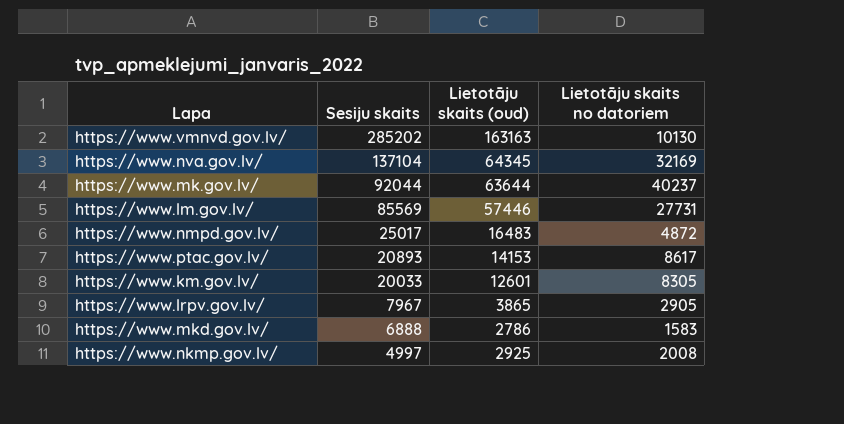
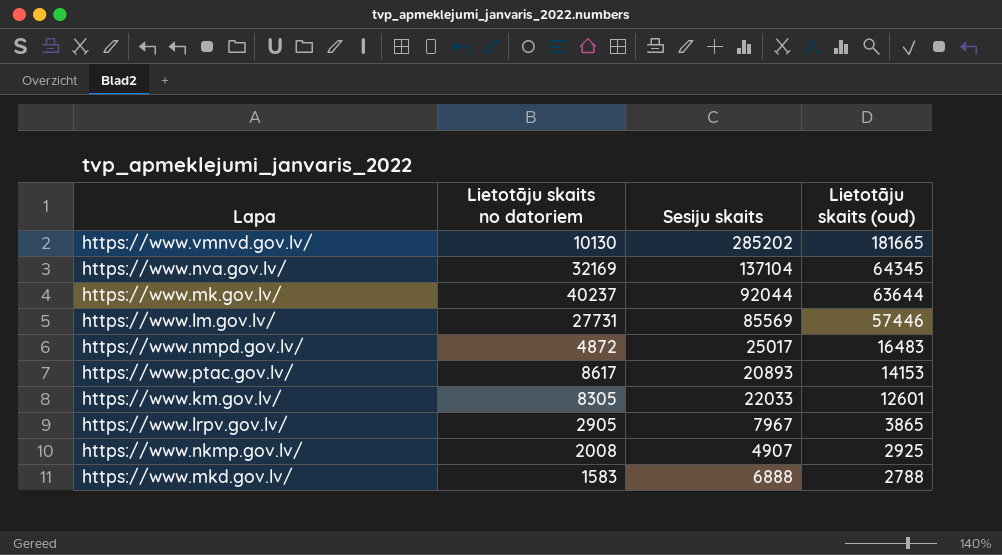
row order: Sesiju skaits descending -> Lietotāju skaits (oud) descending
column Lietotāju skaits no datoriem | position: 4 -> 2
https://www.vmnvd.gov.lv/ | Lietotāju skaits (oud): 163163 -> 181665
https://www.km.gov.lv/ | Sesiju skaits: 20033 -> 22033
https://www.nkmp.gov.lv/ | Sesiju skaits: 4997 -> 4907
https://www.mkd.gov.lv/ | Lietotāju skaits (oud): 2786 -> 2788

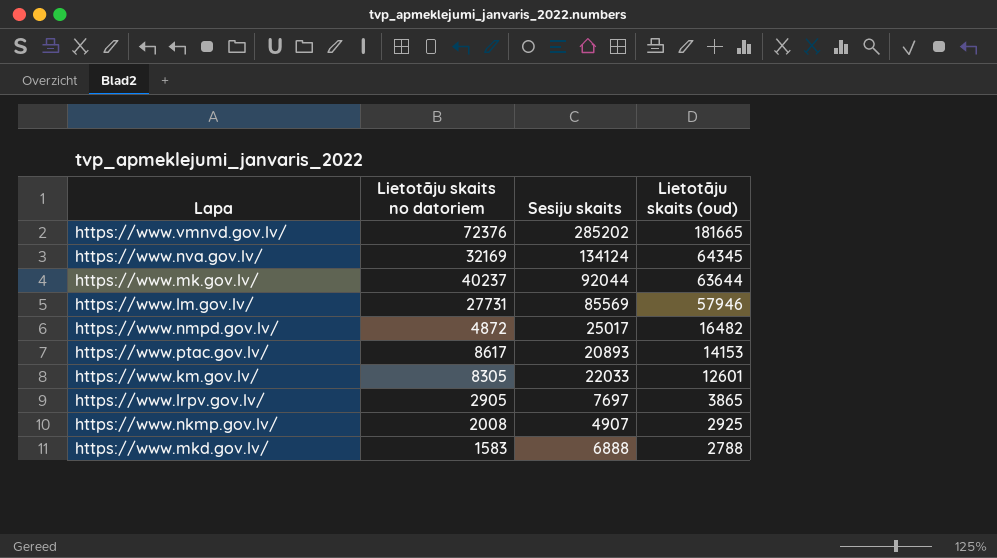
https://www.vmnvd.gov.lv/ | Lietotāju skaits no datoriem: 10130 -> 72376
https://www.nva.gov.lv/ | Sesiju skaits: 137104 -> 134124
https://www.lm.gov.lv/ | Lietotāju skaits (oud): 57446 -> 57946
https://www.nmpd.gov.lv/ | Lietotāju skaits (oud): 16483 -> 16482
https://www.lrpv.gov.lv/ | Sesiju skaits: 7967 -> 7697

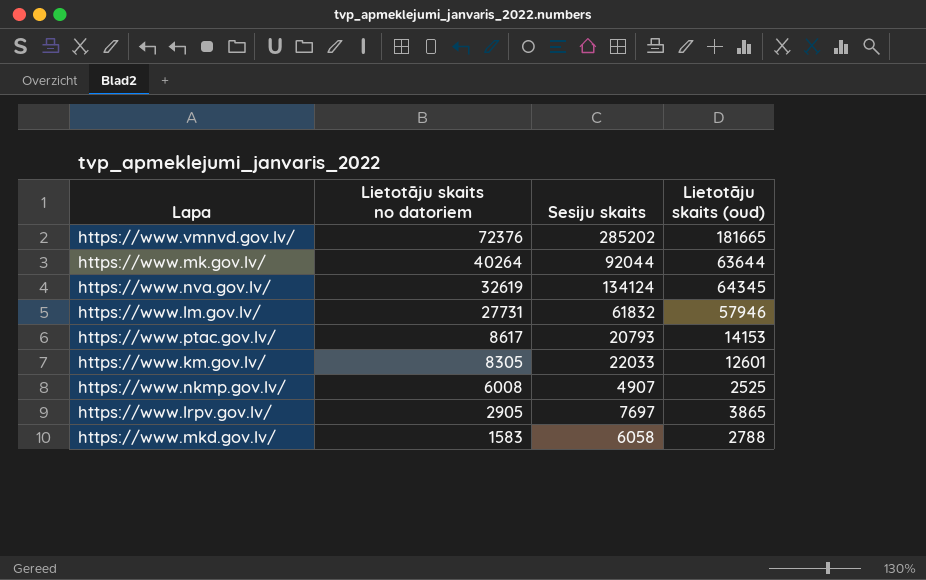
row order: Lietotāju skaits (oud) descending -> Lietotāju skaits no datoriem descending
row https://www.nmpd.gov.lv/: 4872 | 25017 | 16482 -> none
https://www.mk.gov.lv/ | Lietotāju skaits no datoriem: 40237 -> 40264
https://www.nva.gov.lv/ | Lietotāju skaits no datoriem: 32169 -> 32619
https://www.lm.gov.lv/ | Sesiju skaits: 85569 -> 61832
https://www.ptac.gov.lv/ | Sesiju skaits: 20893 -> 20793
https://www.nkmp.gov.lv/ | Lietotāju skaits no datoriem: 2008 -> 6008
https://www.nkmp.gov.lv/ | Lietotāju skaits (oud): 2925 -> 2525
https://www.mkd.gov.lv/ | Sesiju skaits: 6888 -> 6058

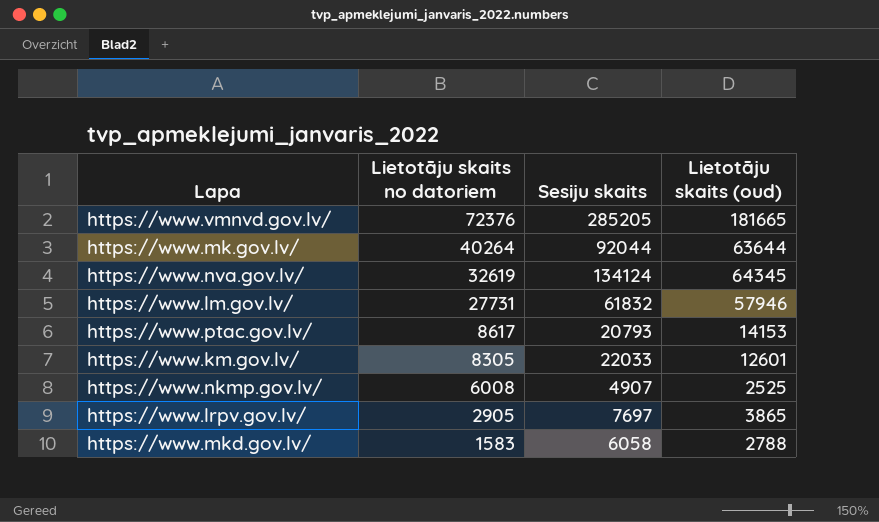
https://www.vmnvd.gov.lv/ | Sesiju skaits: 285202 -> 285205

